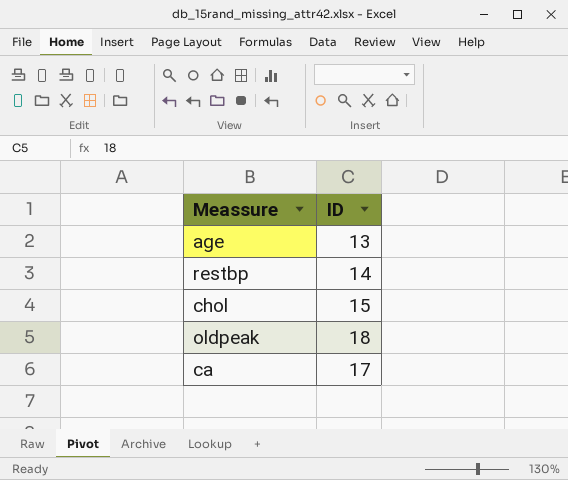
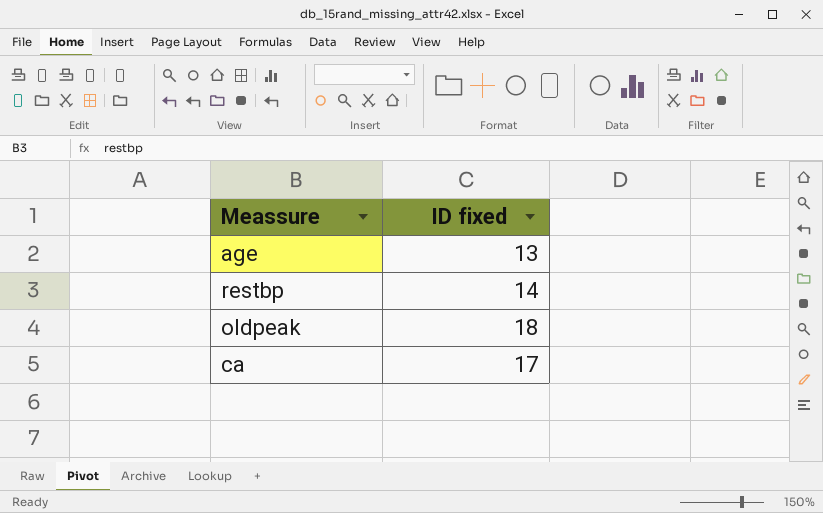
column name: ID -> ID fixed
row chol: 15 -> none

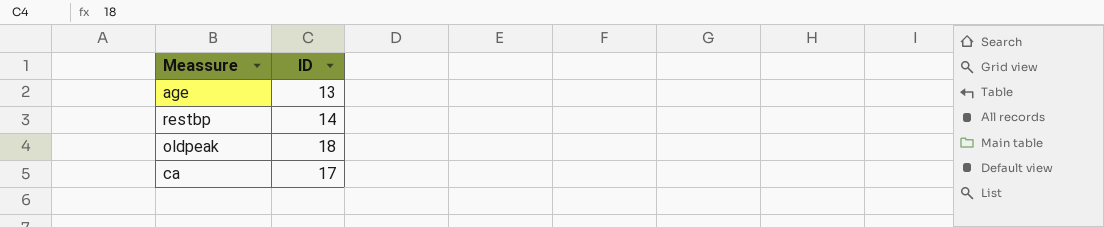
column name: ID fixed -> ID

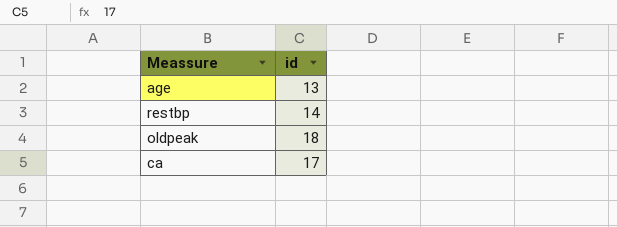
column name: ID -> id

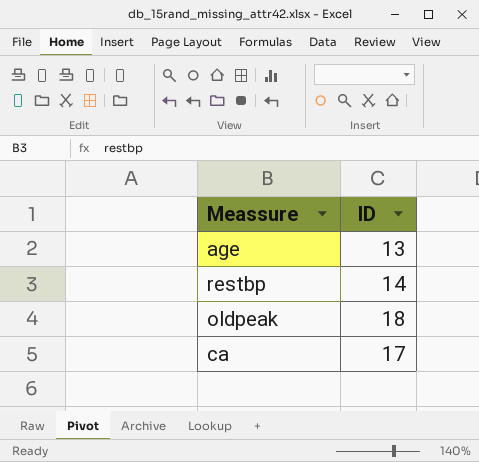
column name: id -> ID

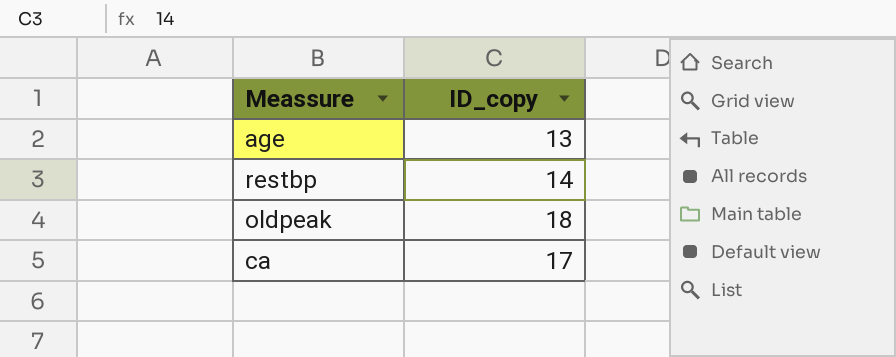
column name: ID -> ID_copy

